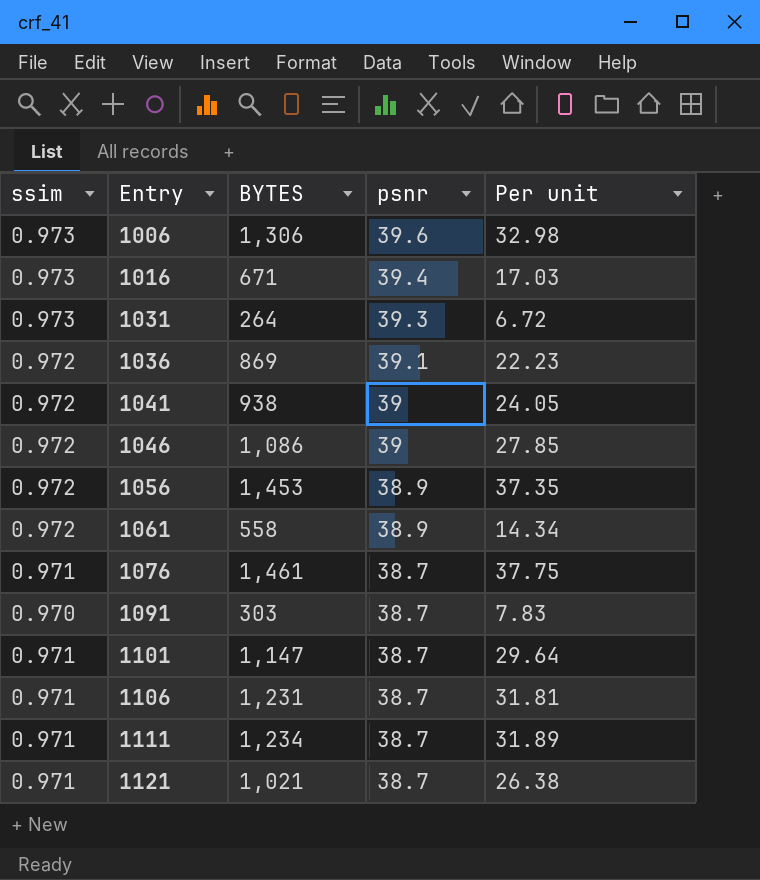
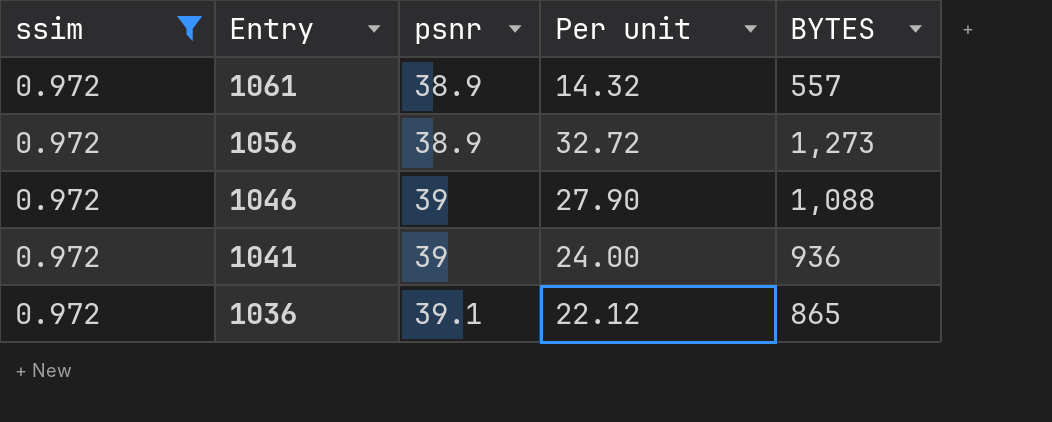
filter: none -> ssim = 0.972
row order: Entry ascending -> Entry descending
column BYTES | position: 3 -> 5
1061 | Per unit: 14.34 -> 14.32
1061 | BYTES: 558 -> 557
1056 | Per unit: 37.35 -> 32.72
1056 | BYTES: 1,453 -> 1,273
1046 | Per unit: 27.85 -> 27.90
1046 | BYTES: 1,086 -> 1,088
1041 | Per unit: 24.05 -> 24.00
1041 | BYTES: 938 -> 936
1036 | Per unit: 22.23 -> 22.12
1036 | BYTES: 869 -> 865

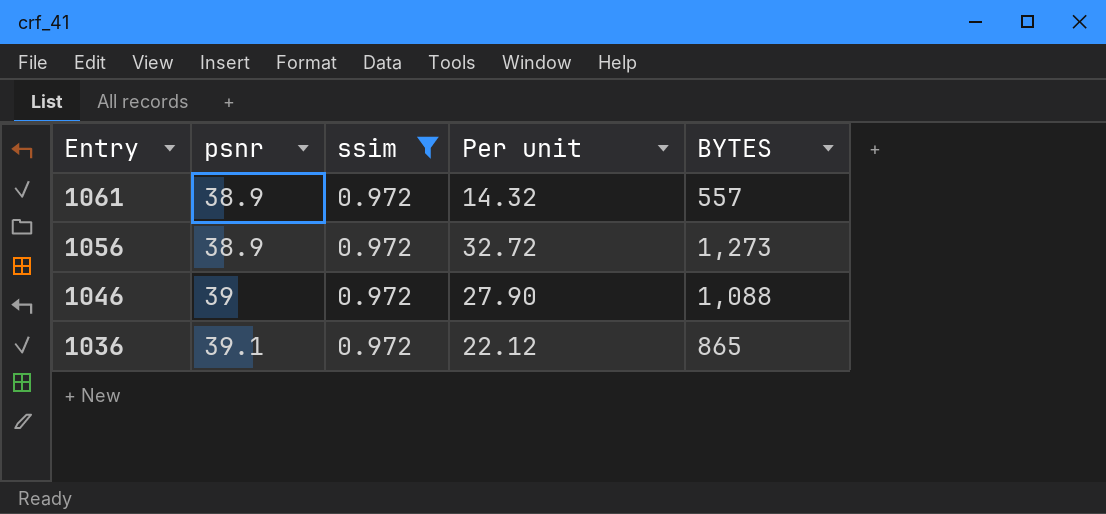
column ssim | position: 1 -> 3
row 1041: 0.972 | 39 | 24.00 | 936 -> none

